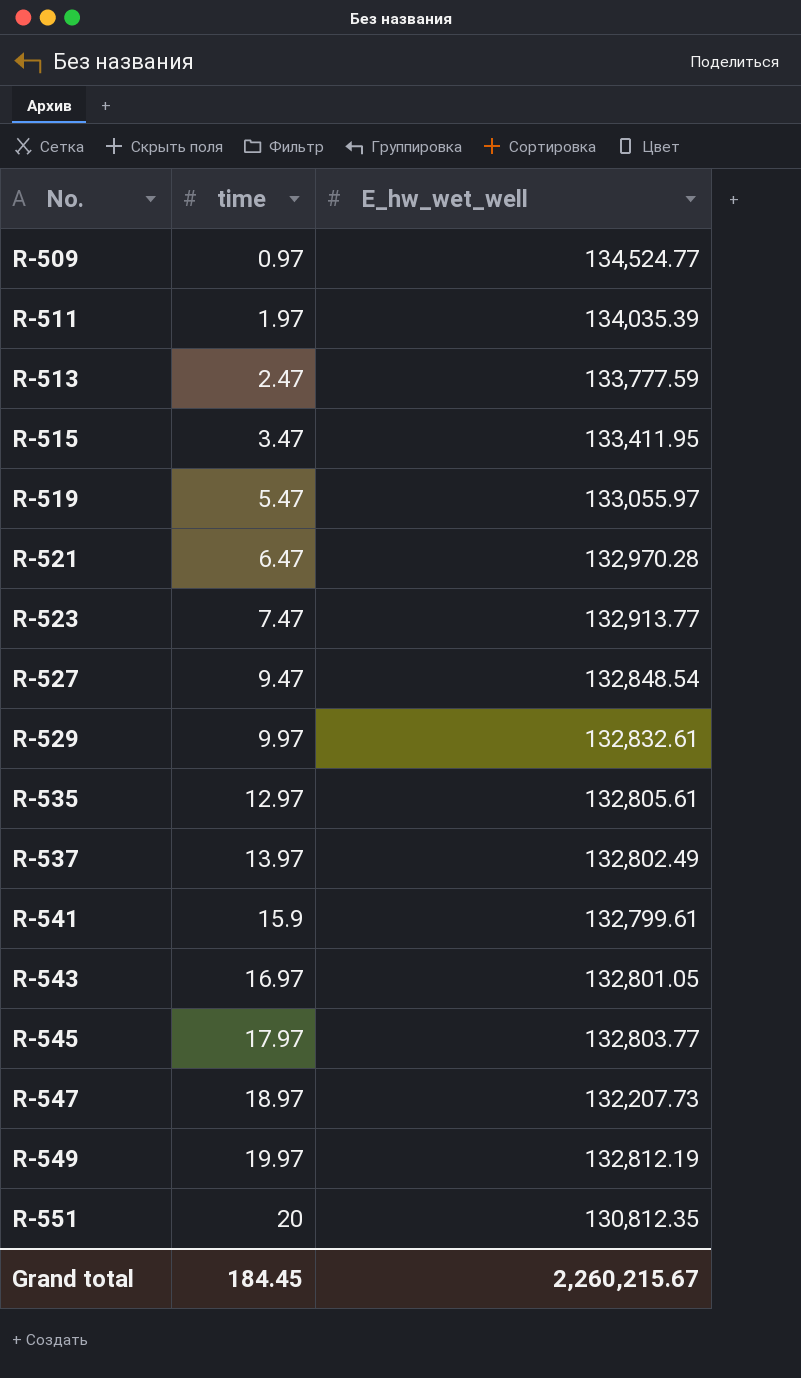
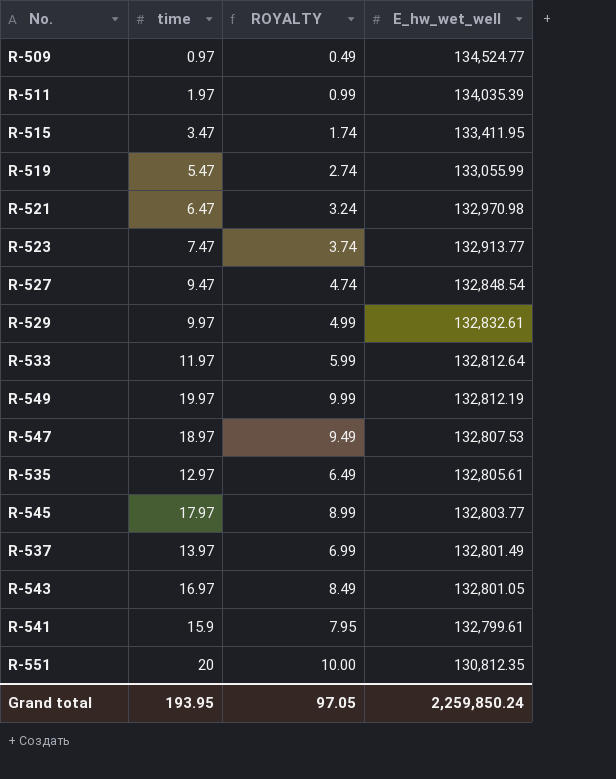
row order: No. ascending -> E_hw_wet_well descending
column ROYALTY | formula: none -> [time] * 0.5
row R-513: 2.47 | 133,777.59 -> none
R-519 | E_hw_wet_well: 133,055.97 -> 133,055.99
R-521 | E_hw_wet_well: 132,970.28 -> 132,970.98
row R-533: none -> 11.97 | 5.99 | 132,812.64
R-547 | E_hw_wet_well: 132,207.73 -> 132,807.53
R-537 | E_hw_wet_well: 132,802.49 -> 132,801.49
Grand total | time: 184.45 -> 193.95
Grand total | E_hw_wet_well: 2,260,215.67 -> 2,259,850.24

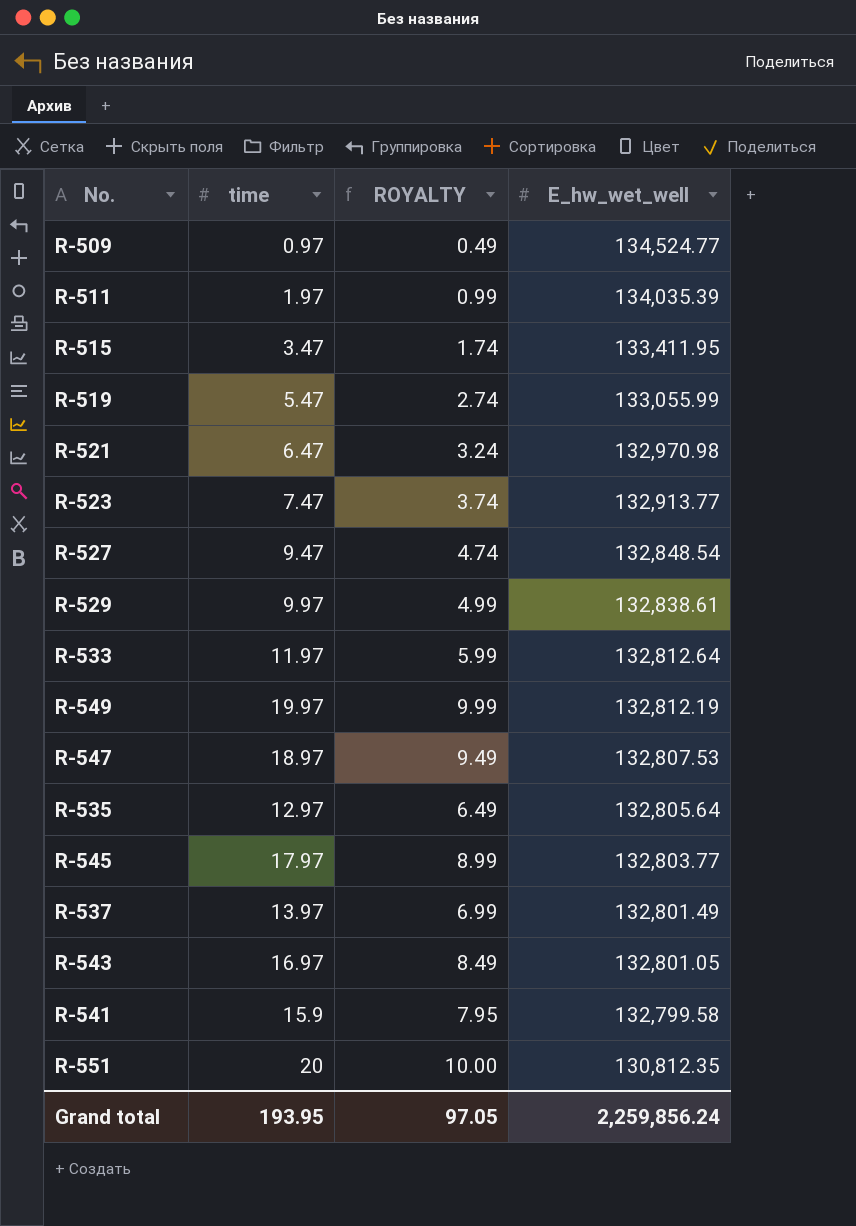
R-529 | E_hw_wet_well: 132,832.61 -> 132,838.61
R-535 | E_hw_wet_well: 132,805.61 -> 132,805.64
R-541 | E_hw_wet_well: 132,799.61 -> 132,799.58
Grand total | E_hw_wet_well: 2,259,850.24 -> 2,259,856.24

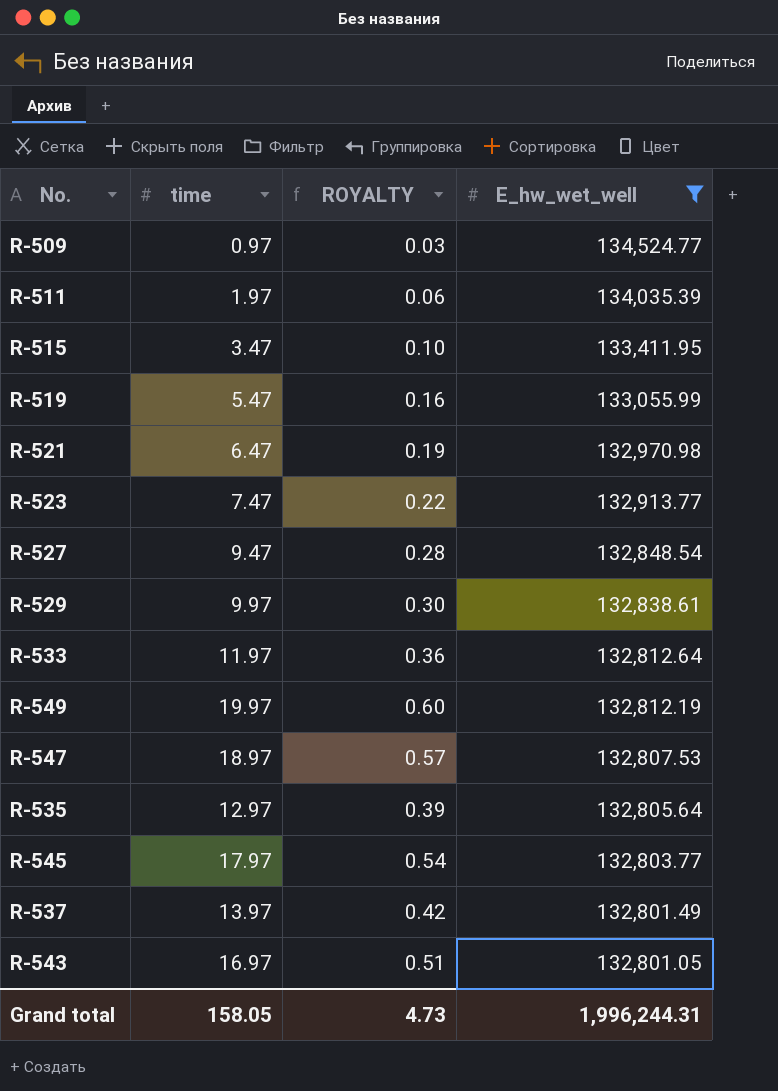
filter: none -> E_hw_wet_well >= 132,801.05
column ROYALTY | formula: [time] * 0.5 -> [time] * 0.03
Grand total | time: 193.95 -> 158.05
Grand total | ROYALTY: 97.05 -> 4.73
Grand total | E_hw_wet_well: 2,259,856.24 -> 1,996,244.31

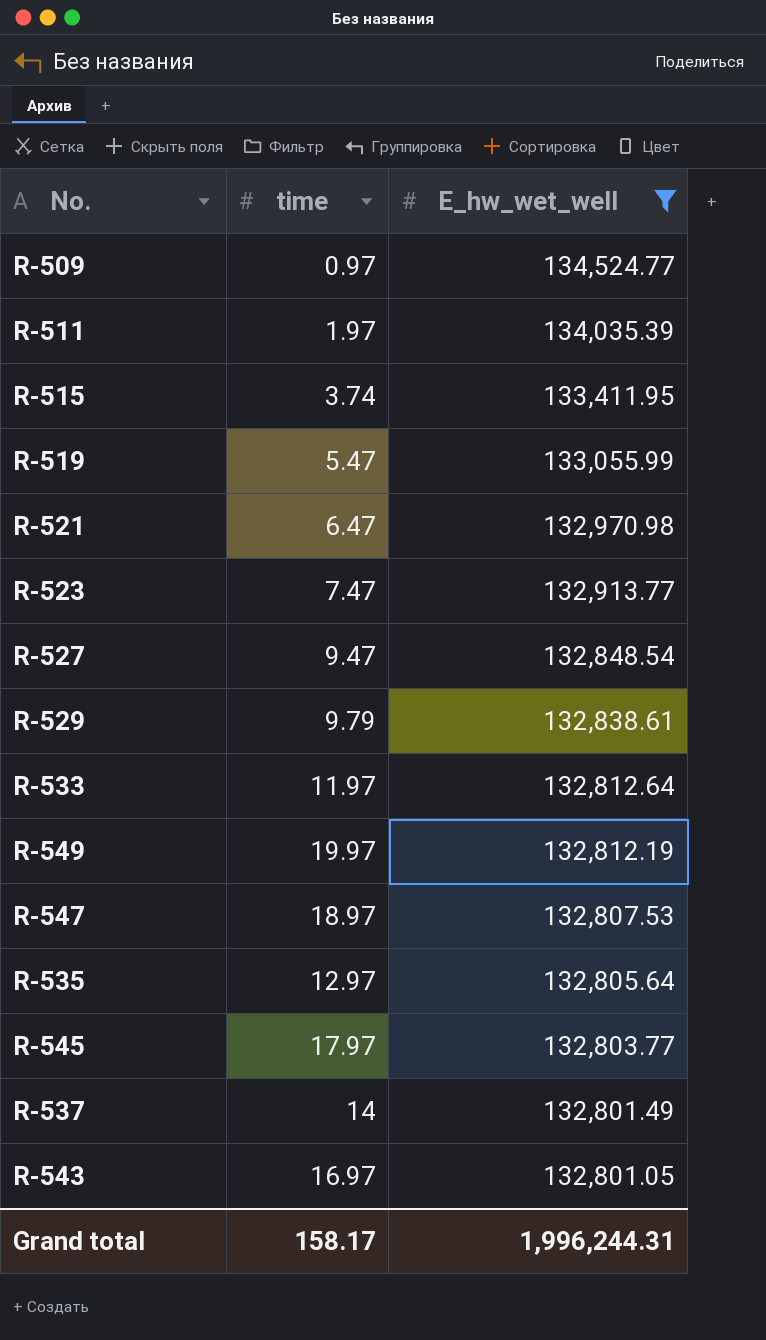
column ROYALTY | formula: [time] * 0.03 -> none
R-515 | time: 3.47 -> 3.74
R-529 | time: 9.97 -> 9.79
R-537 | time: 13.97 -> 14
Grand total | time: 158.05 -> 158.17

